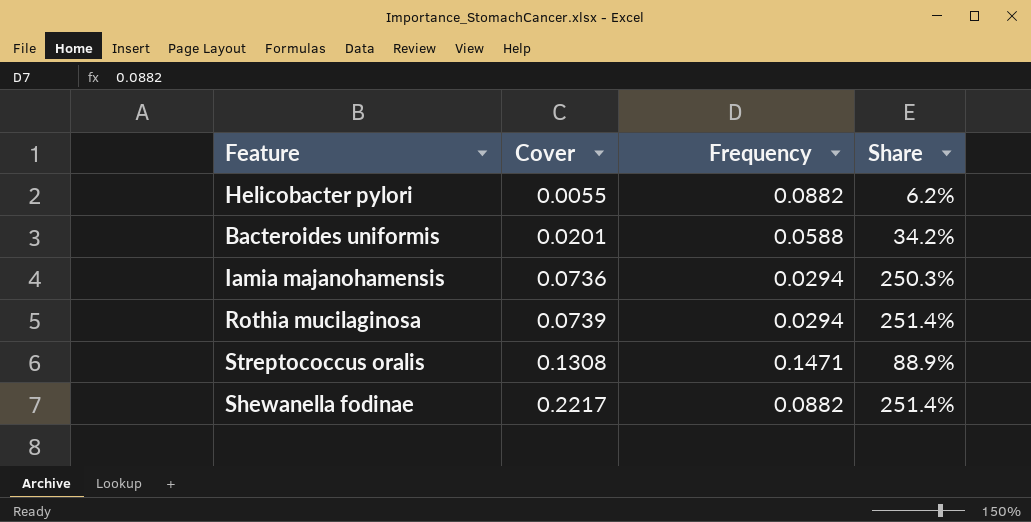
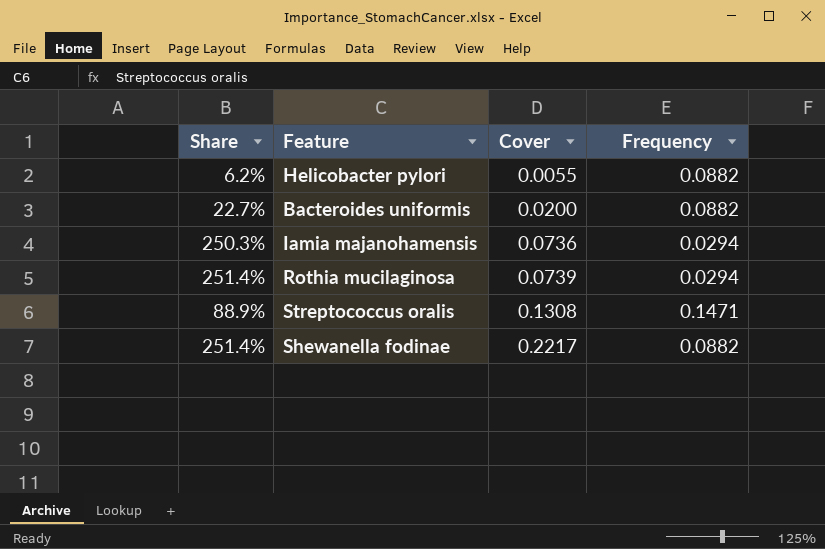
column Share | position: 4 -> 1
Bacteroides uniformis | Share: 34.2% -> 22.7%
Bacteroides uniformis | Cover: 0.0201 -> 0.0200
Bacteroides uniformis | Frequency: 0.0588 -> 0.0882

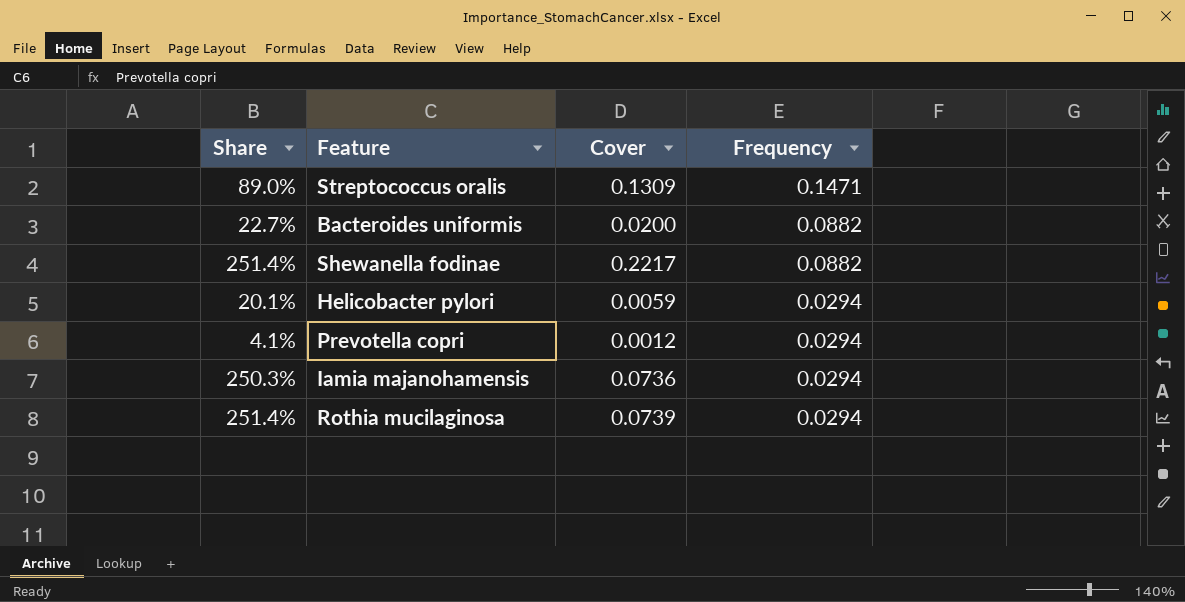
row order: Cover ascending -> Frequency descending
Streptococcus oralis | Share: 88.9% -> 89.0%
Streptococcus oralis | Cover: 0.1308 -> 0.1309
Helicobacter pylori | Share: 6.2% -> 20.1%
Helicobacter pylori | Cover: 0.0055 -> 0.0059
Helicobacter pylori | Frequency: 0.0882 -> 0.0294
row Prevotella copri: none -> 4.1% | 0.0012 | 0.0294

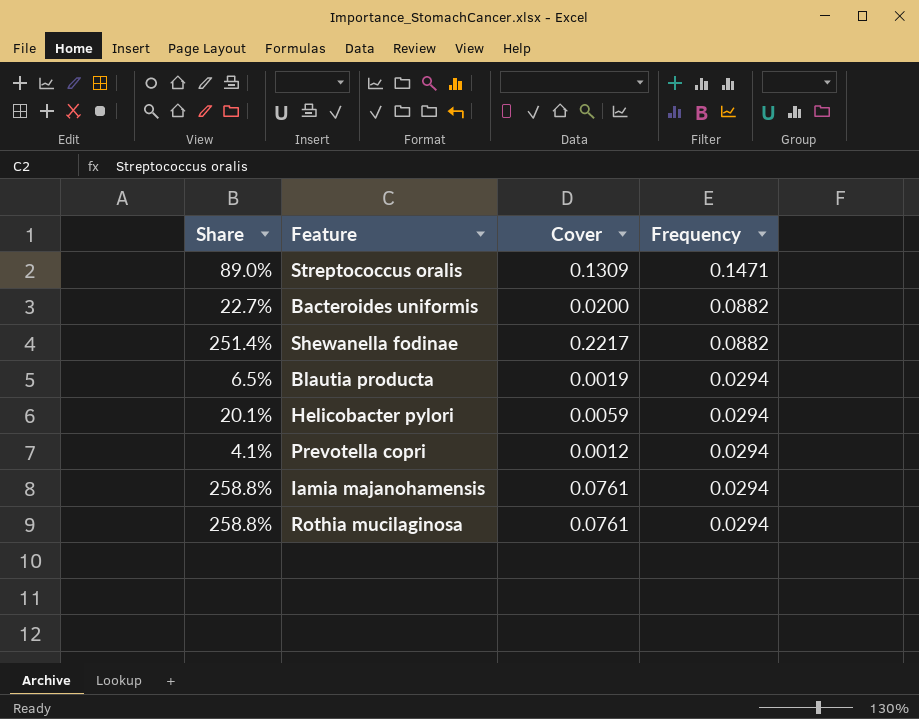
row Blautia producta: none -> 6.5% | 0.0019 | 0.0294
Iamia majanohamensis | Share: 250.3% -> 258.8%
Iamia majanohamensis | Cover: 0.0736 -> 0.0761
Rothia mucilaginosa | Share: 251.4% -> 258.8%
Rothia mucilaginosa | Cover: 0.0739 -> 0.0761

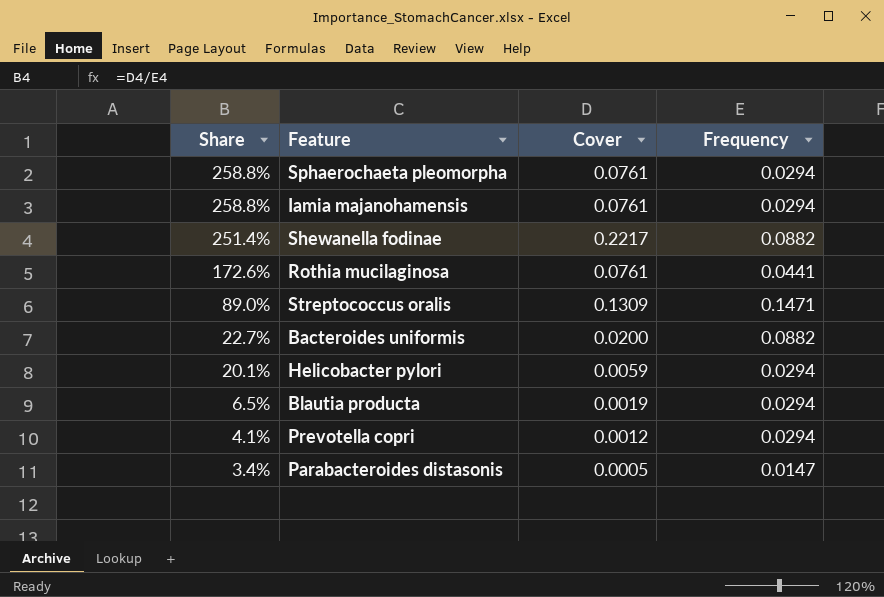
row order: Frequency descending -> Share descending
row Sphaerochaeta pleomorpha: none -> 258.8% | 0.0761 | 0.0294
Rothia mucilaginosa | Share: 258.8% -> 172.6%
Rothia mucilaginosa | Frequency: 0.0294 -> 0.0441
row Parabacteroides distasonis: none -> 3.4% | 0.0005 | 0.0147

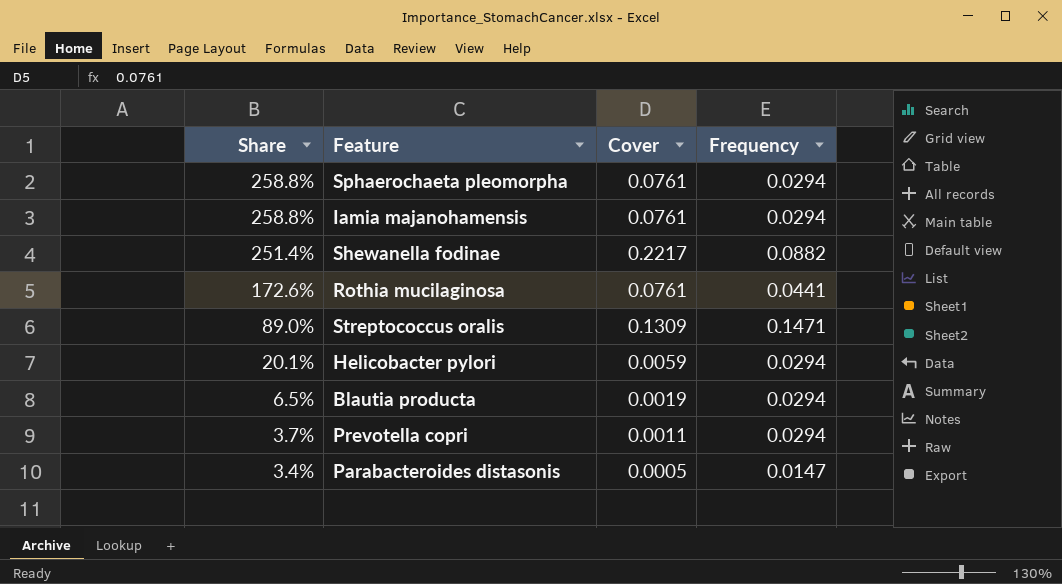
row Bacteroides uniformis: 22.7% | 0.0200 | 0.0882 -> none
Prevotella copri | Share: 4.1% -> 3.7%
Prevotella copri | Cover: 0.0012 -> 0.0011

